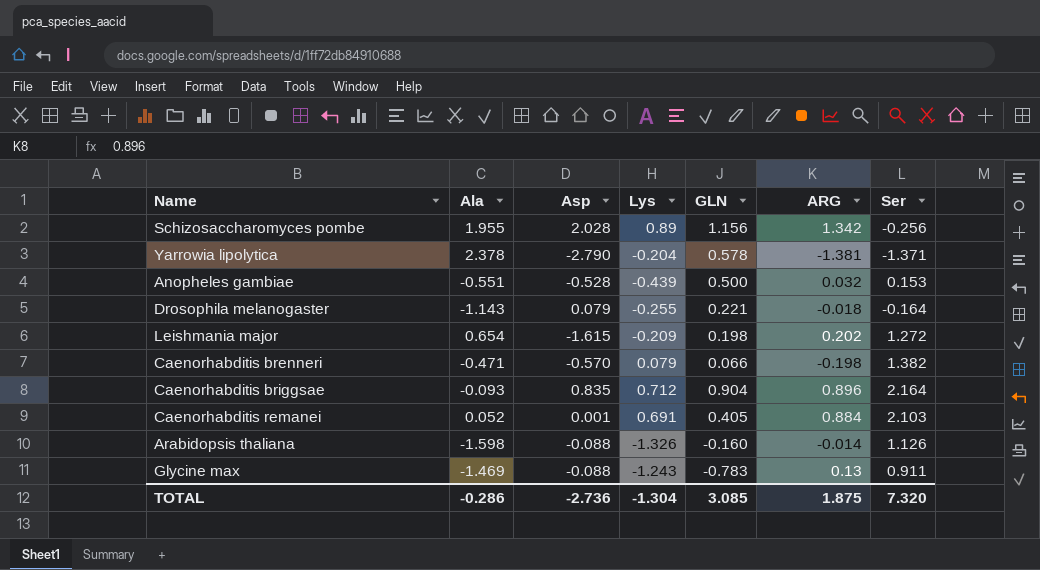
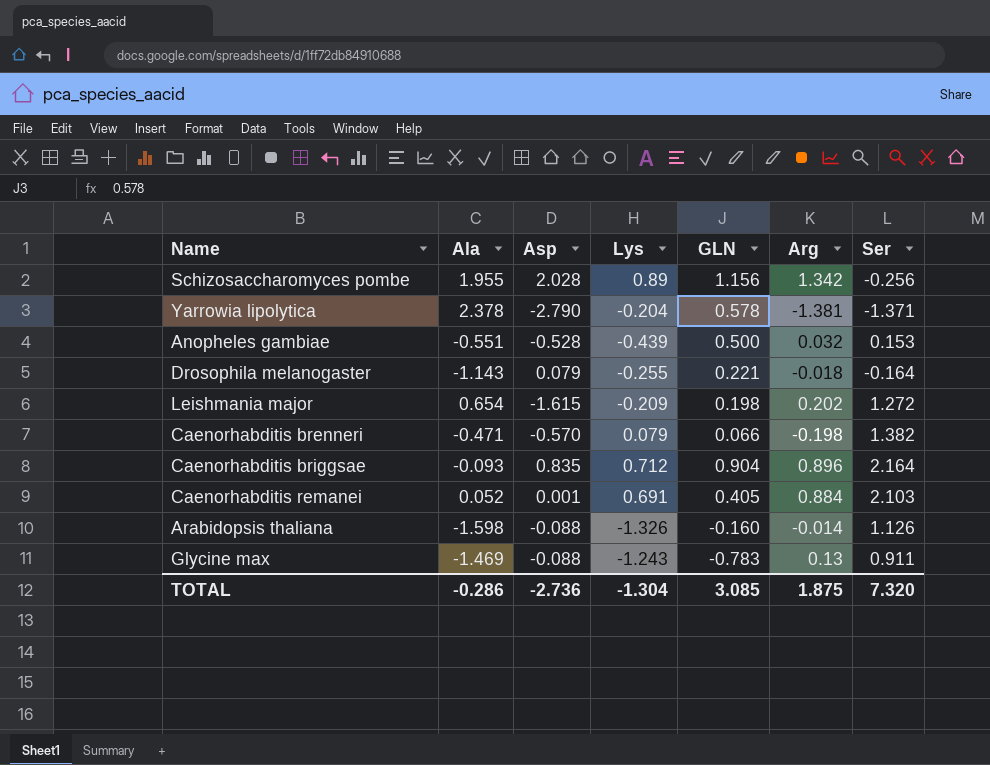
column name: ARG -> Arg

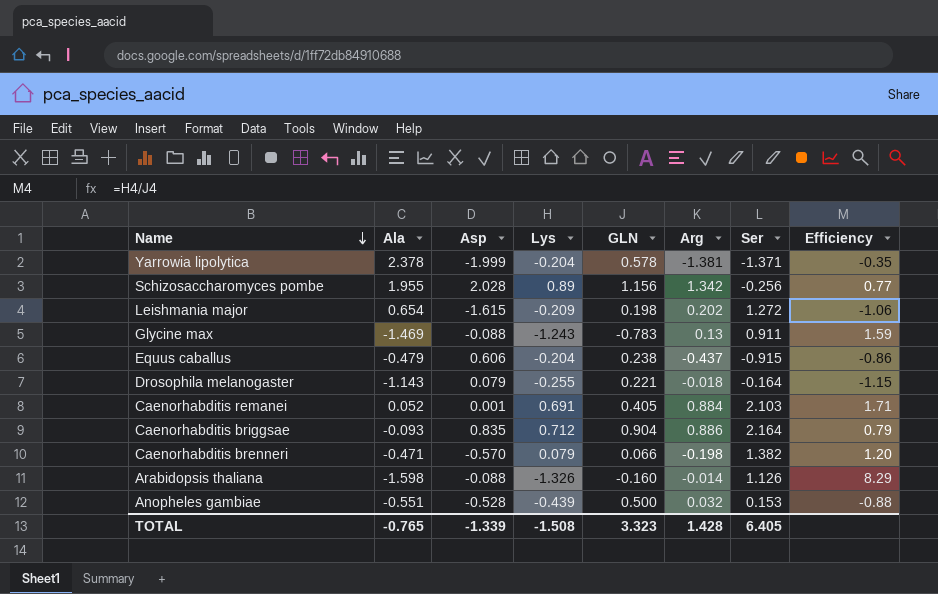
row order: none -> Name descending
column Efficiency | formula: none -> [Lys] / [GLN]
Yarrowia lipolytica | Asp: -2.790 -> -1.999
row Equus caballus: none -> -0.479 | 0.606 | -0.204 | 0.238 | -0.437 | -0.915 | -0.86
Caenorhabditis briggsae | Arg: 0.896 -> 0.886
TOTAL | Ala: -0.286 -> -0.765
TOTAL | Asp: -2.736 -> -1.339
TOTAL | Lys: -1.304 -> -1.508
TOTAL | GLN: 3.085 -> 3.323
TOTAL | Arg: 1.875 -> 1.428
TOTAL | Ser: 7.320 -> 6.405

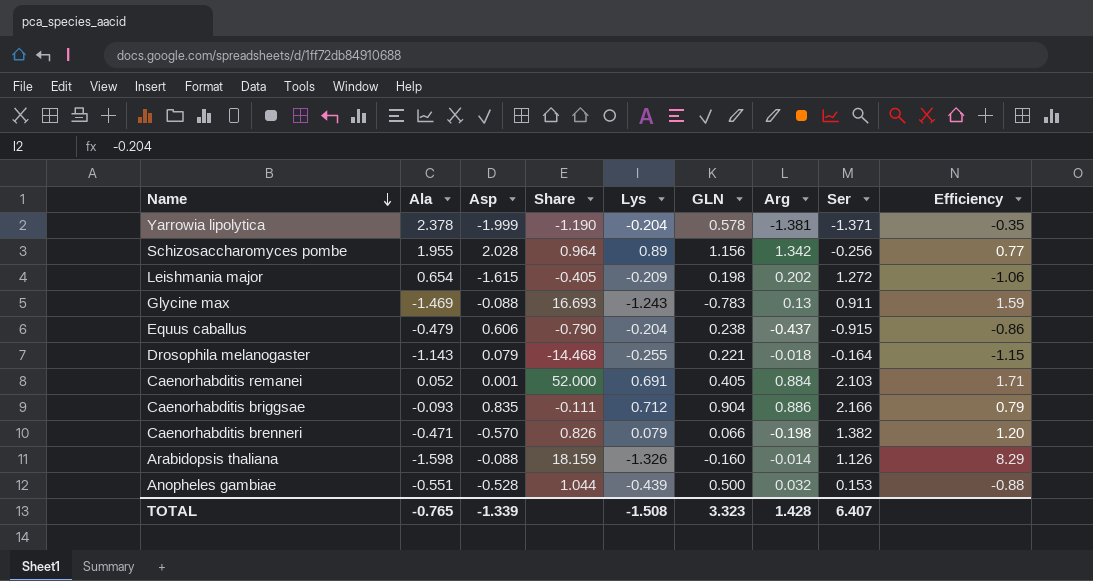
column Share | formula: none -> [Ala] / [Asp]
Caenorhabditis briggsae | Ser: 2.164 -> 2.166
TOTAL | Ser: 6.405 -> 6.407

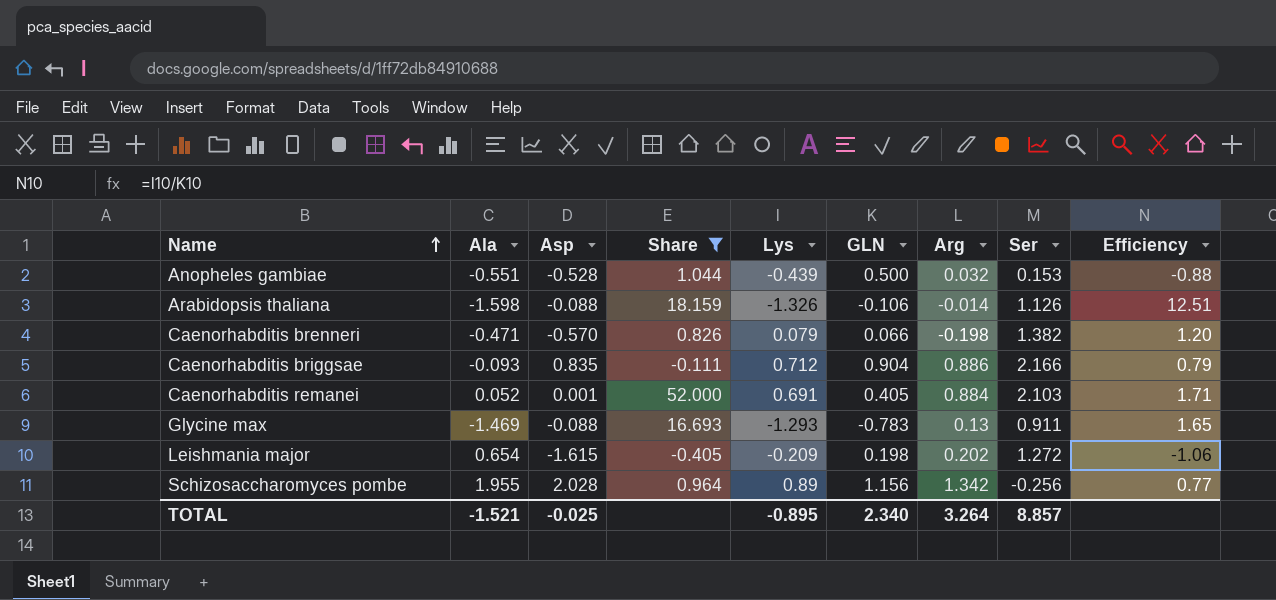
filter: none -> Share >= -0.405
row order: Name descending -> Name ascending
Arabidopsis thaliana | GLN: -0.160 -> -0.106
Arabidopsis thaliana | Efficiency: 8.29 -> 12.51
Glycine max | Lys: -1.243 -> -1.293
Glycine max | Efficiency: 1.59 -> 1.65
TOTAL | Ala: -0.765 -> -1.521
TOTAL | Asp: -1.339 -> -0.025
TOTAL | Lys: -1.508 -> -0.895
TOTAL | GLN: 3.323 -> 2.340
TOTAL | Arg: 1.428 -> 3.264
TOTAL | Ser: 6.407 -> 8.857

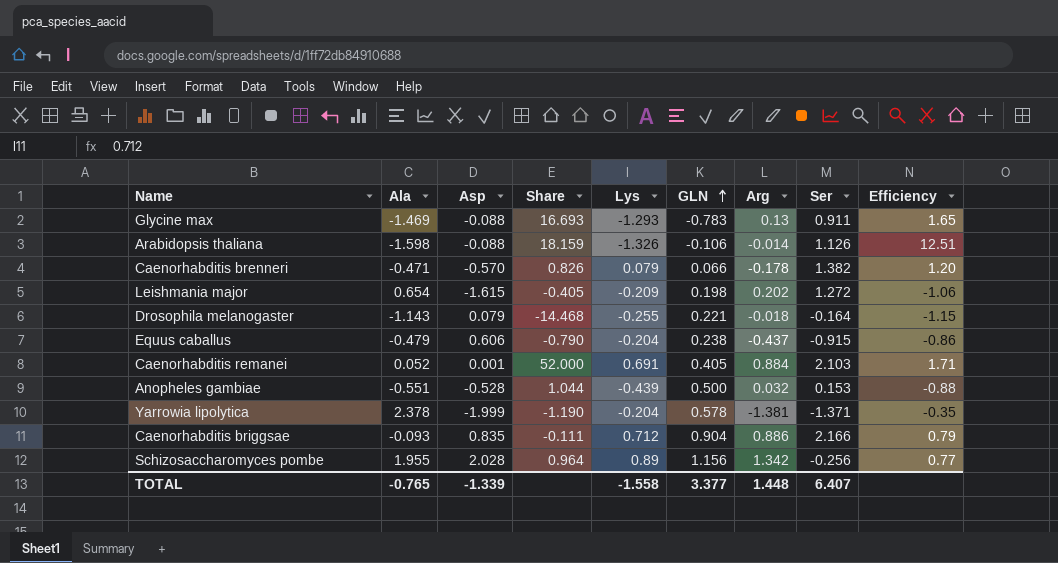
filter: Share >= -0.405 -> none
row order: Name ascending -> GLN ascending
Caenorhabditis brenneri | Arg: -0.198 -> -0.178
TOTAL | Ala: -1.521 -> -0.765
TOTAL | Asp: -0.025 -> -1.339
TOTAL | Lys: -0.895 -> -1.558
TOTAL | GLN: 2.340 -> 3.377
TOTAL | Arg: 3.264 -> 1.448
TOTAL | Ser: 8.857 -> 6.407

